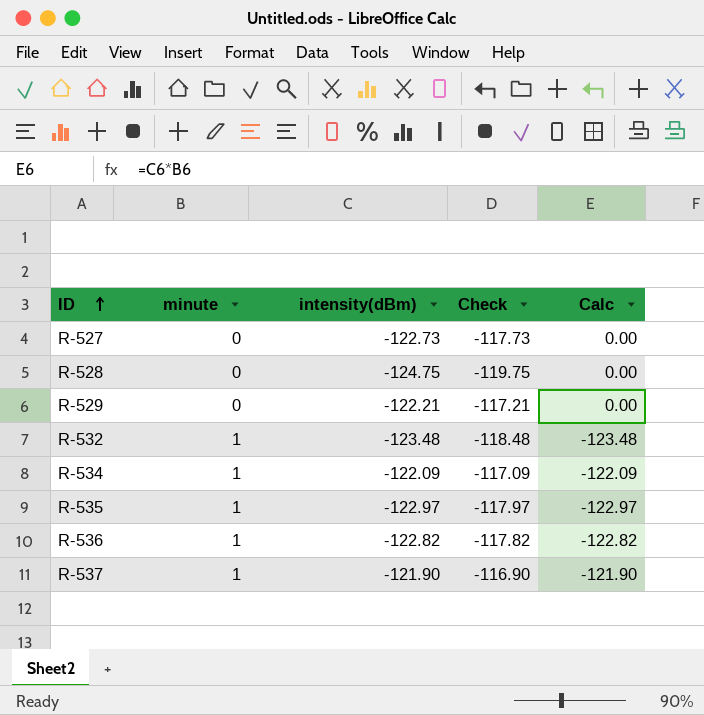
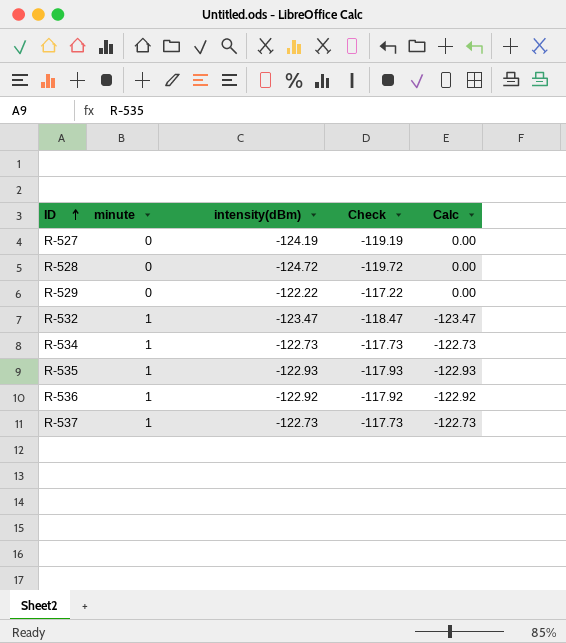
R-527 | intensity(dBm): -122.73 -> -124.19
R-527 | Check: -117.73 -> -119.19
R-528 | intensity(dBm): -124.75 -> -124.72
R-528 | Check: -119.75 -> -119.72
R-529 | intensity(dBm): -122.21 -> -122.22
R-529 | Check: -117.21 -> -117.22
R-532 | intensity(dBm): -123.48 -> -123.47
R-532 | Check: -118.48 -> -118.47
R-532 | Calc: -123.48 -> -123.47
R-534 | intensity(dBm): -122.09 -> -122.73
R-534 | Check: -117.09 -> -117.73
R-534 | Calc: -122.09 -> -122.73
R-535 | intensity(dBm): -122.97 -> -122.93
R-535 | Check: -117.97 -> -117.93
R-535 | Calc: -122.97 -> -122.93
R-536 | intensity(dBm): -122.82 -> -122.92
R-536 | Check: -117.82 -> -117.92
R-536 | Calc: -122.82 -> -122.92
R-537 | intensity(dBm): -121.90 -> -122.73
R-537 | Check: -116.90 -> -117.73
R-537 | Calc: -121.90 -> -122.73

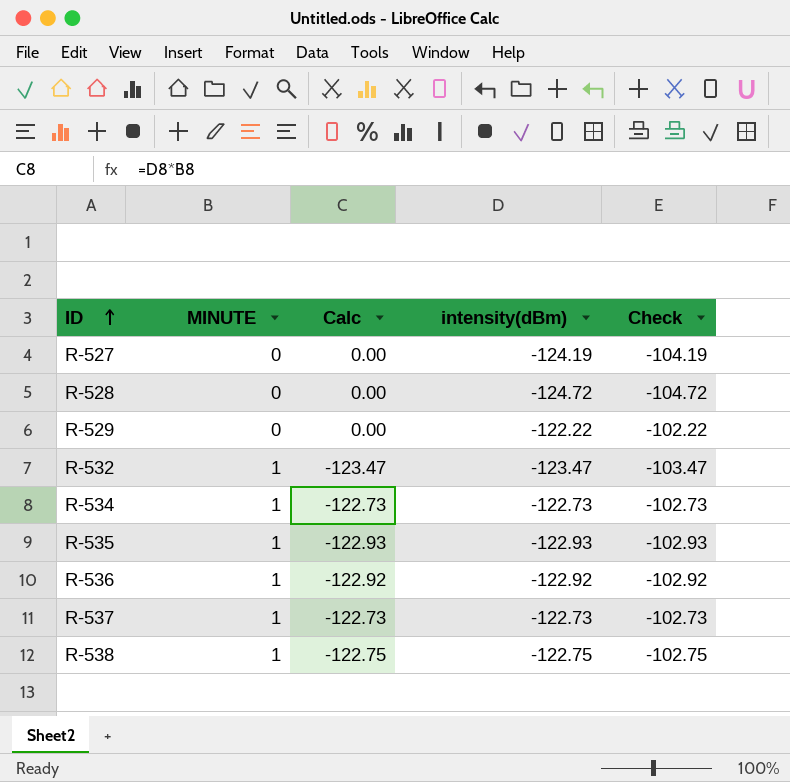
column name: minute -> MINUTE
column Calc | position: 5 -> 3
column Check | formula: [intensity(dBm)] + 5 -> [intensity(dBm)] + 20
row R-538: none -> 1 | -122.75 | -122.75 | -102.75

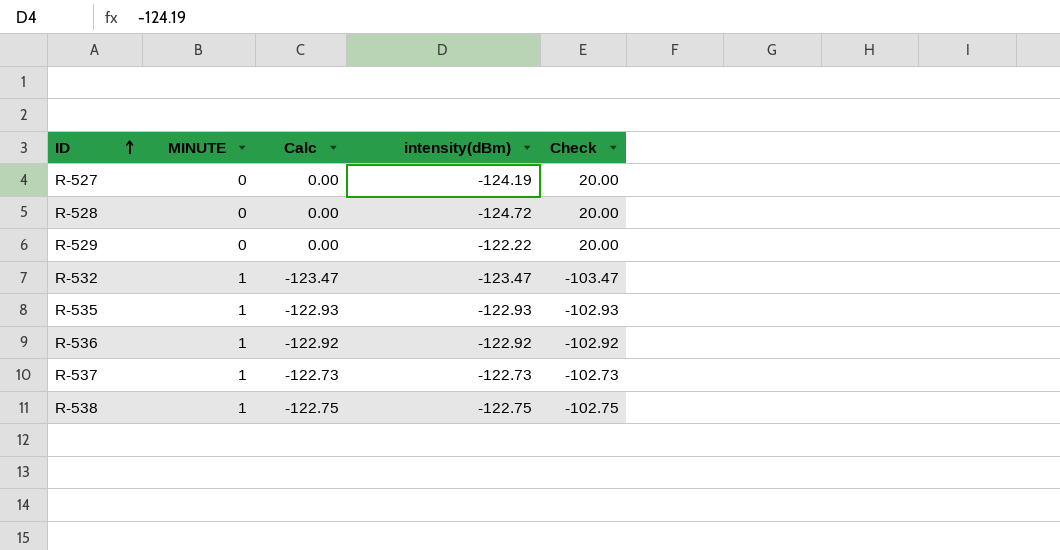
column Check | formula: [intensity(dBm)] + 20 -> [Calc] + 20
row R-534: 1 | -122.73 | -122.73 | -102.73 -> none

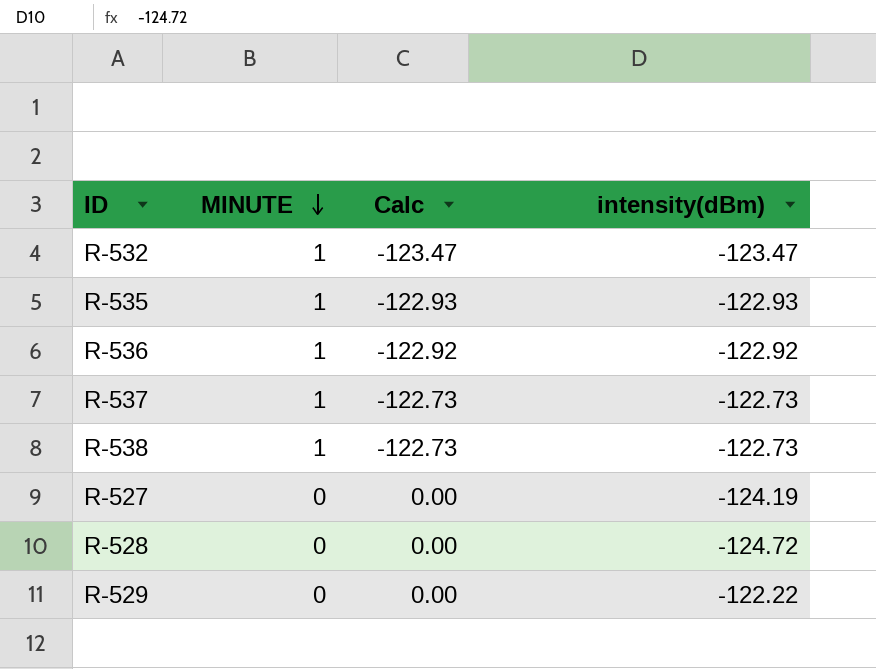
row order: ID ascending -> MINUTE descending
column Check | formula: [Calc] + 20 -> none
R-538 | Calc: -122.75 -> -122.73
R-538 | intensity(dBm): -122.75 -> -122.73

